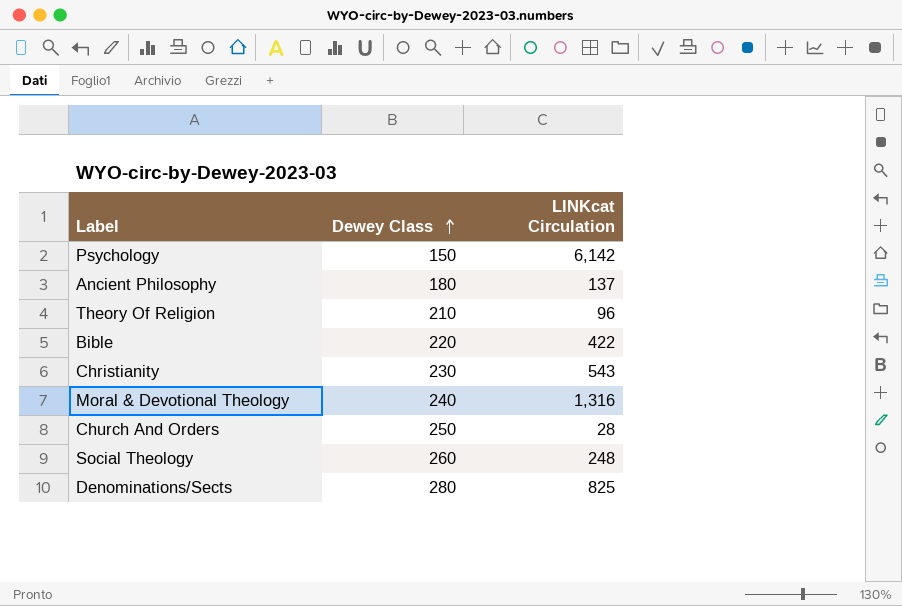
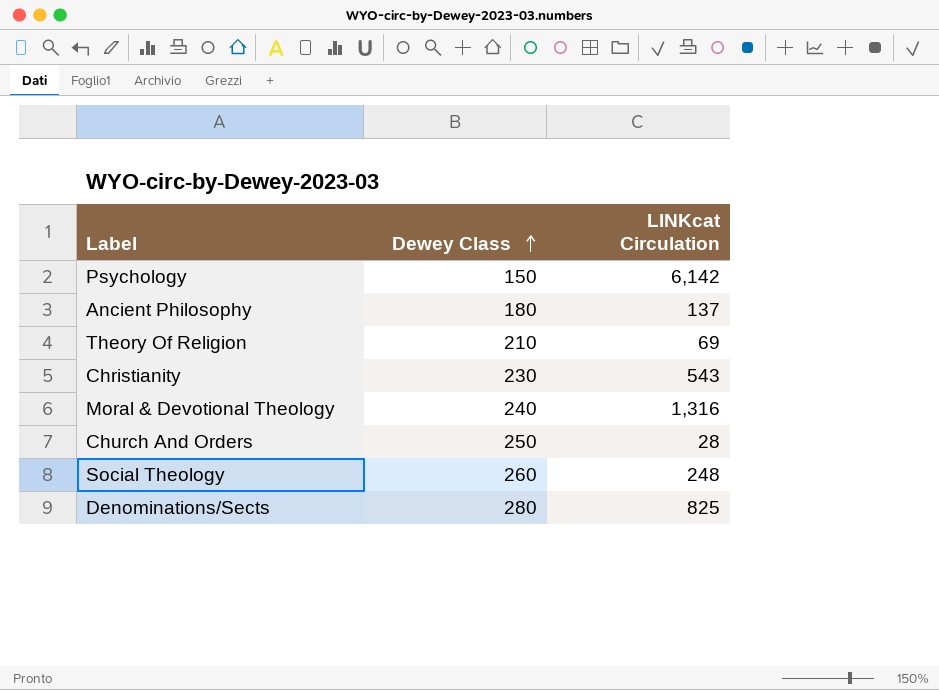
row Bible: 220 | 422 -> none
Theory Of Religion | LINKcat Circulation: 96 -> 69

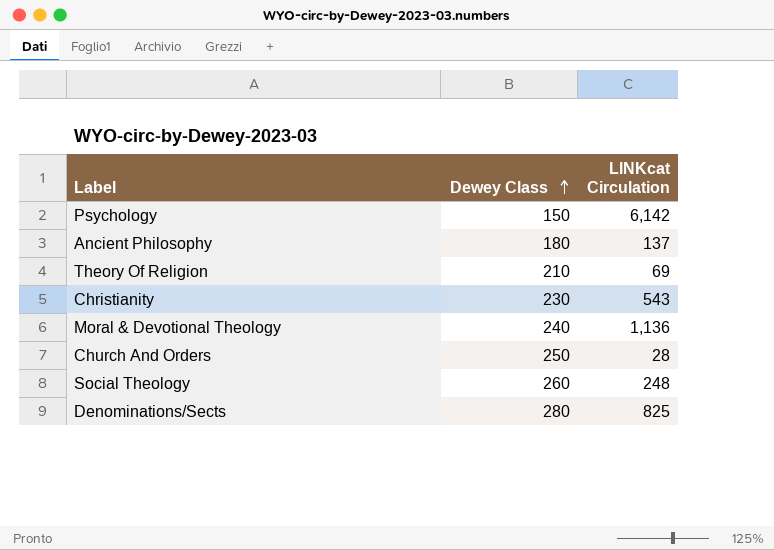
Moral & Devotional Theology | LINKcat Circulation: 1,316 -> 1,136

